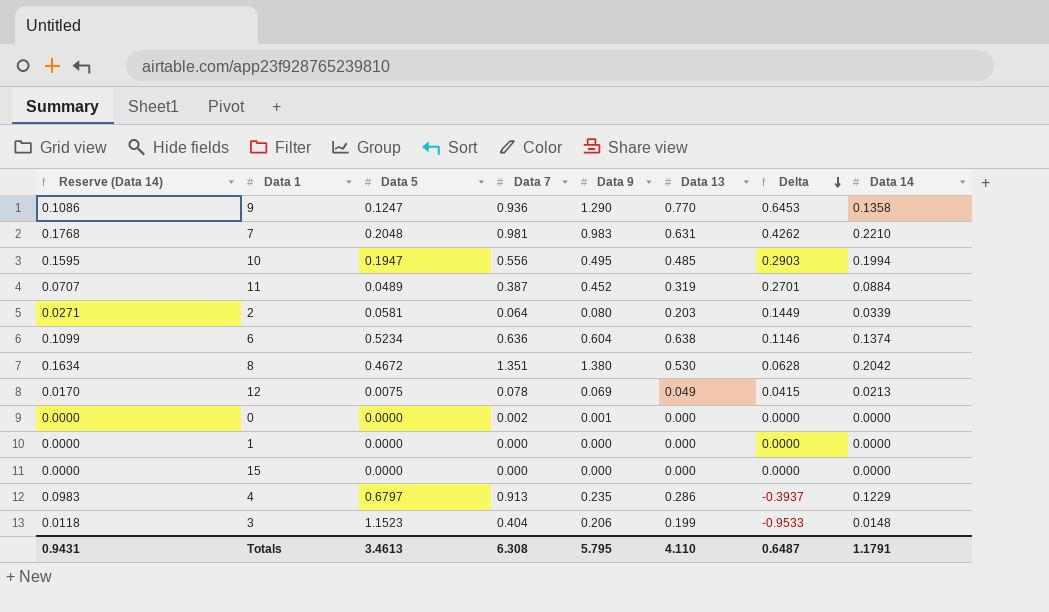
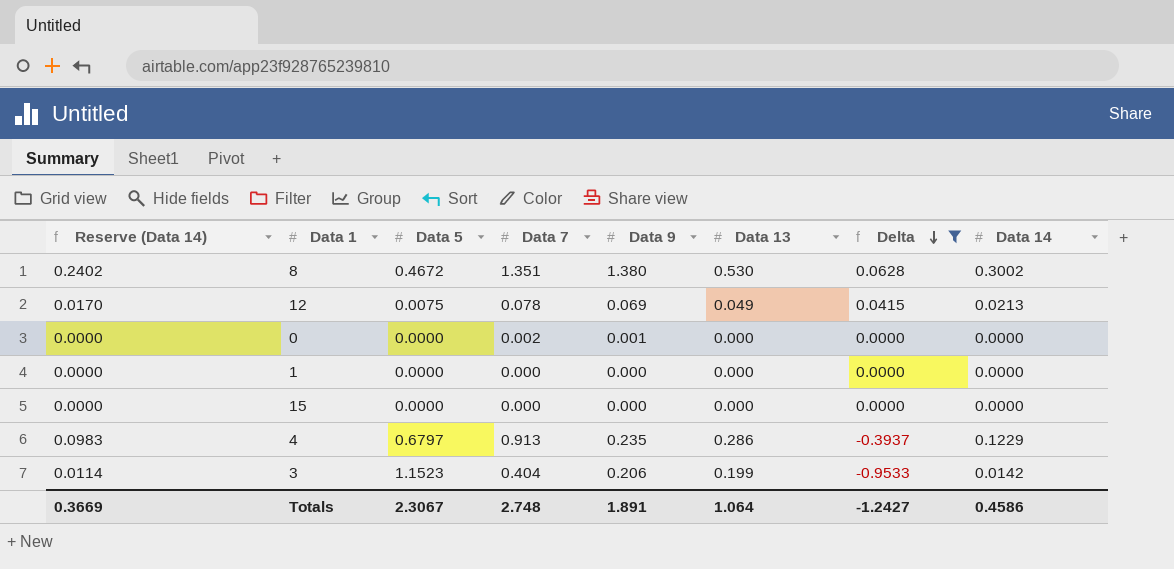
filter: none -> Delta <= 0.0628
8 | Reserve (Data 14): 0.1634 -> 0.2402
8 | Data 14: 0.2042 -> 0.3002
3 | Reserve (Data 14): 0.0118 -> 0.0114
3 | Data 14: 0.0148 -> 0.0142
Totals | Reserve (Data 14): 0.9431 -> 0.3669
Totals | Data 5: 3.4613 -> 2.3067
Totals | Data 7: 6.308 -> 2.748
Totals | Data 9: 5.795 -> 1.891
Totals | Data 13: 4.110 -> 1.064
Totals | Delta: 0.6487 -> -1.2427
Totals | Data 14: 1.1791 -> 0.4586

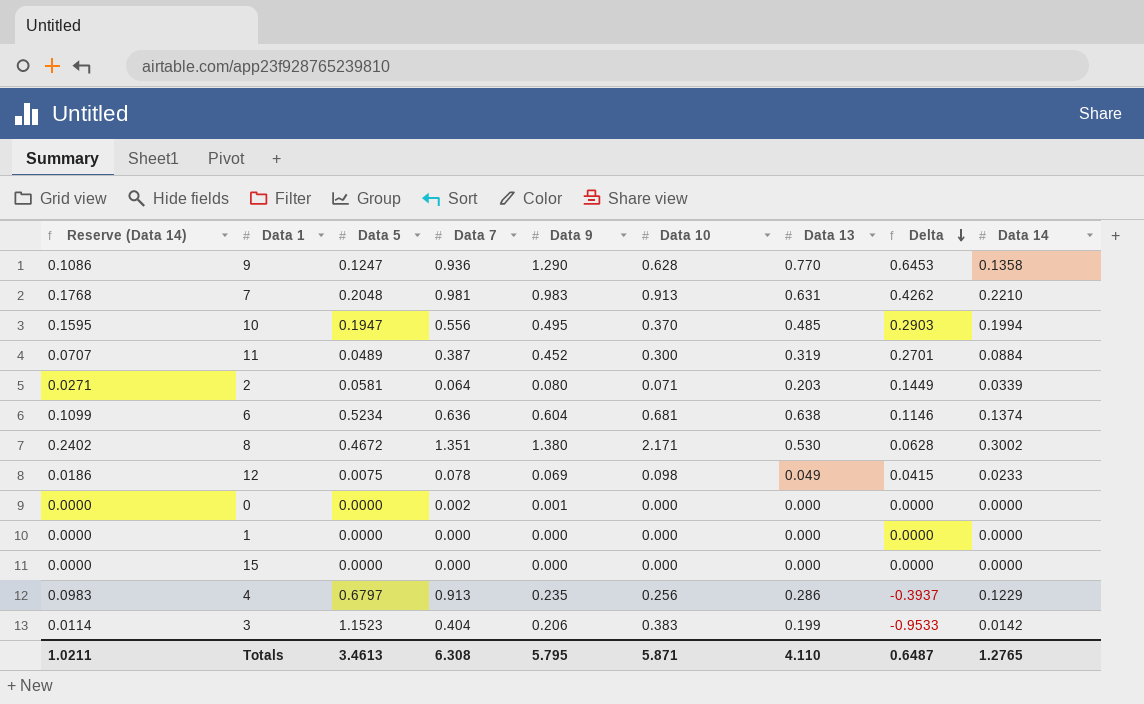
filter: Delta <= 0.0628 -> none
column Data 10 | position: none -> 6
12 | Reserve (Data 14): 0.0170 -> 0.0186
12 | Data 14: 0.0213 -> 0.0233
Totals | Reserve (Data 14): 0.3669 -> 1.0211
Totals | Data 5: 2.3067 -> 3.4613
Totals | Data 7: 2.748 -> 6.308
Totals | Data 9: 1.891 -> 5.795
Totals | Data 13: 1.064 -> 4.110
Totals | Delta: -1.2427 -> 0.6487
Totals | Data 14: 0.4586 -> 1.2765

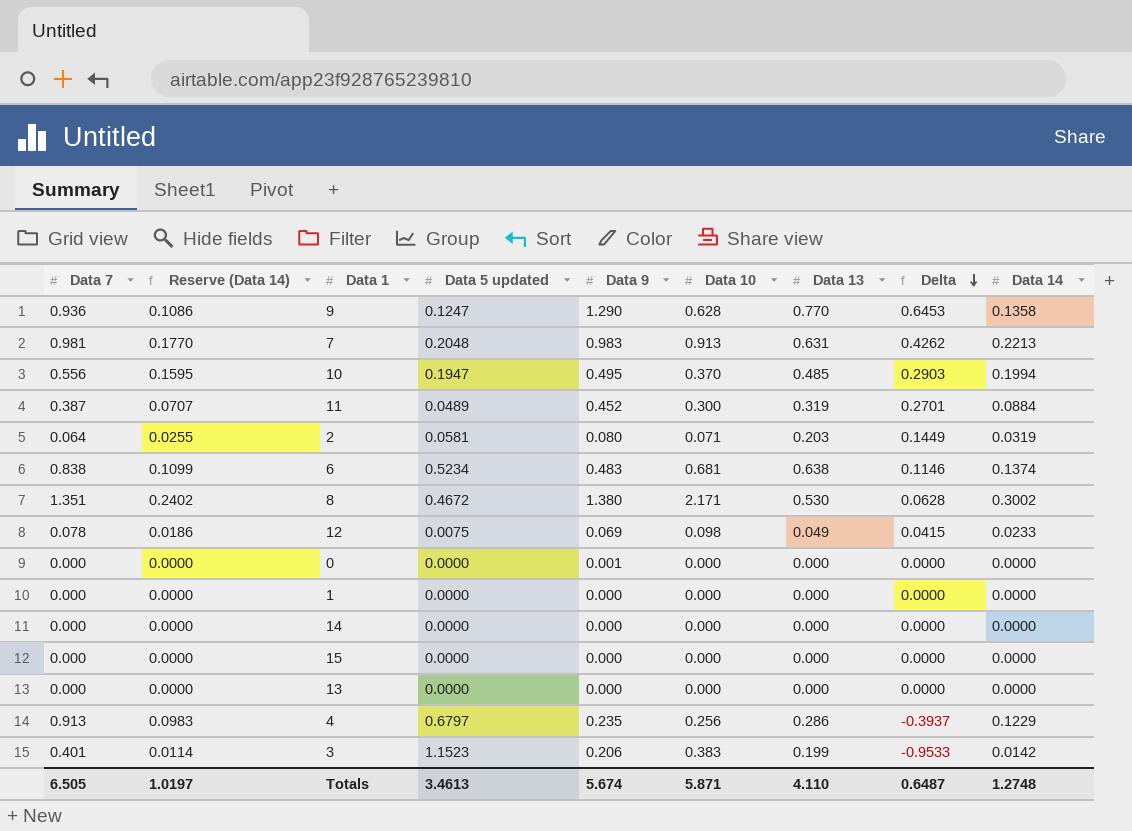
column Data 7 | position: 4 -> 1
column name: Data 5 -> Data 5 updated
7 | Reserve (Data 14): 0.1768 -> 0.1770
7 | Data 14: 0.2210 -> 0.2213
2 | Reserve (Data 14): 0.0271 -> 0.0255
2 | Data 14: 0.0339 -> 0.0319
6 | Data 7: 0.636 -> 0.838
6 | Data 9: 0.604 -> 0.483
0 | Data 7: 0.002 -> 0.000
row 14: none -> 0.000 | 0.0000 | 0.0000 | 0.000 | 0.000 | 0.000 | 0.0000 | 0.0000
row 13: none -> 0.000 | 0.0000 | 0.0000 | 0.000 | 0.000 | 0.000 | 0.0000 | 0.0000
3 | Data 7: 0.404 -> 0.401
Totals | Data 7: 6.308 -> 6.505
Totals | Reserve (Data 14): 1.0211 -> 1.0197
Totals | Data 9: 5.795 -> 5.674
Totals | Data 14: 1.2765 -> 1.2748

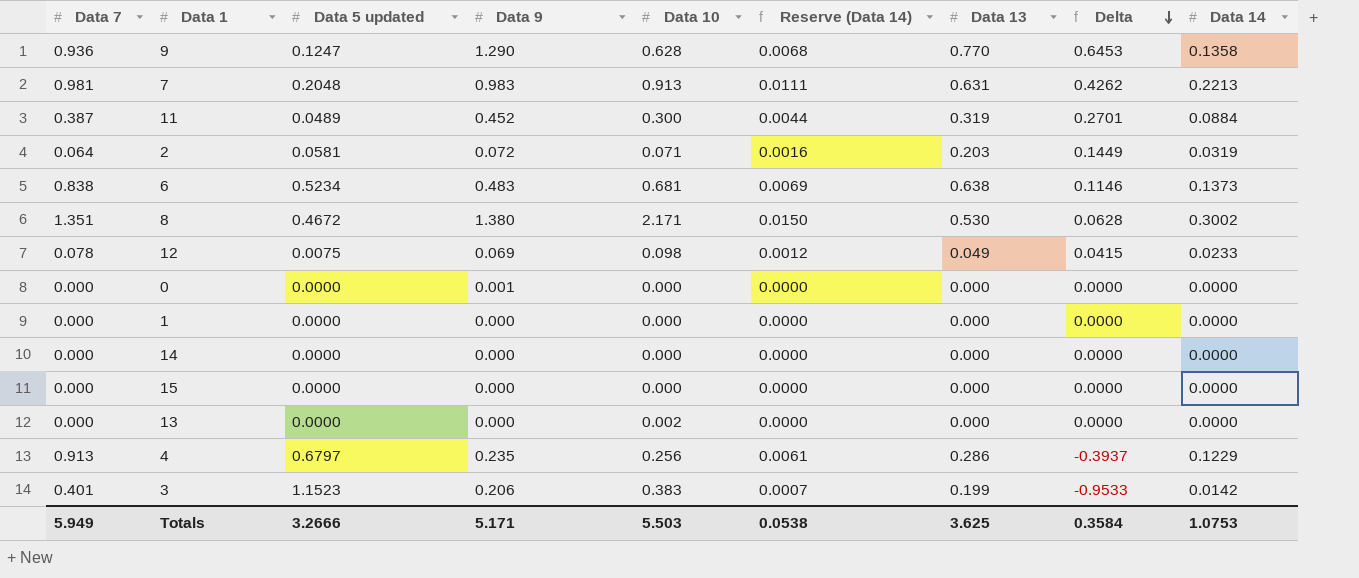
column Reserve (Data 14) | formula: [Data 14] * 0.8 -> [Data 14] * 0.05
column Reserve (Data 14) | position: 2 -> 6
row 10: 0.556 | 0.1595 | 0.1947 | 0.495 | 0.370 | 0.485 | 0.2903 | 0.1994 -> none
2 | Data 9: 0.080 -> 0.072
6 | Data 14: 0.1374 -> 0.1373
13 | Data 10: 0.000 -> 0.002
Totals | Data 7: 6.505 -> 5.949
Totals | Data 5 updated: 3.4613 -> 3.2666
Totals | Data 9: 5.674 -> 5.171
Totals | Data 10: 5.871 -> 5.503
Totals | Reserve (Data 14): 1.0197 -> 0.0538
Totals | Data 13: 4.110 -> 3.625
Totals | Delta: 0.6487 -> 0.3584
Totals | Data 14: 1.2748 -> 1.0753

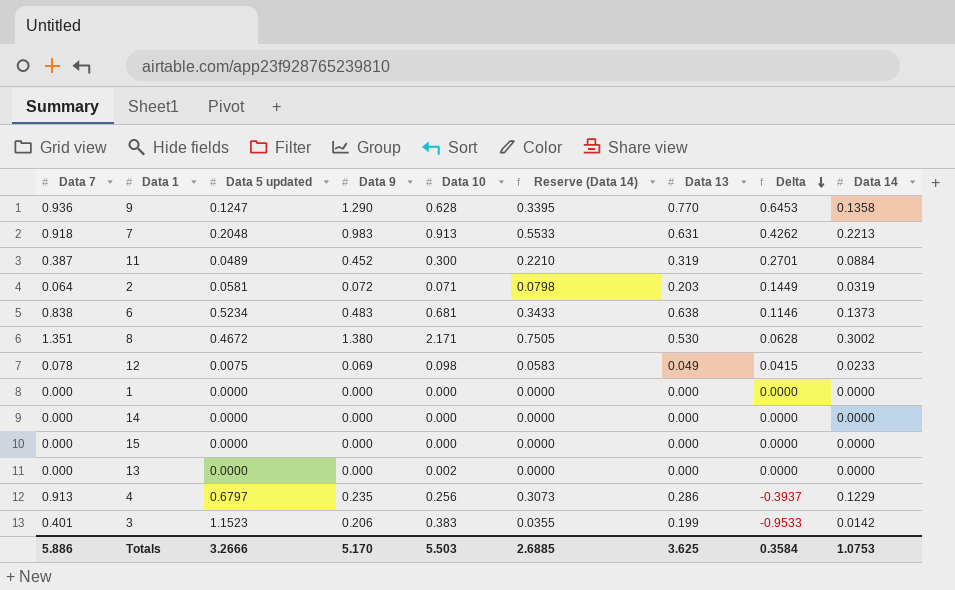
column Reserve (Data 14) | formula: [Data 14] * 0.05 -> [Data 14] * 2.5
row 0: 0.000 | 0.0000 | 0.001 | 0.000 | 0.0000 | 0.000 | 0.0000 | 0.0000 -> none
7 | Data 7: 0.981 -> 0.918
Totals | Data 7: 5.949 -> 5.886
Totals | Data 9: 5.171 -> 5.170
Totals | Reserve (Data 14): 0.0538 -> 2.6885

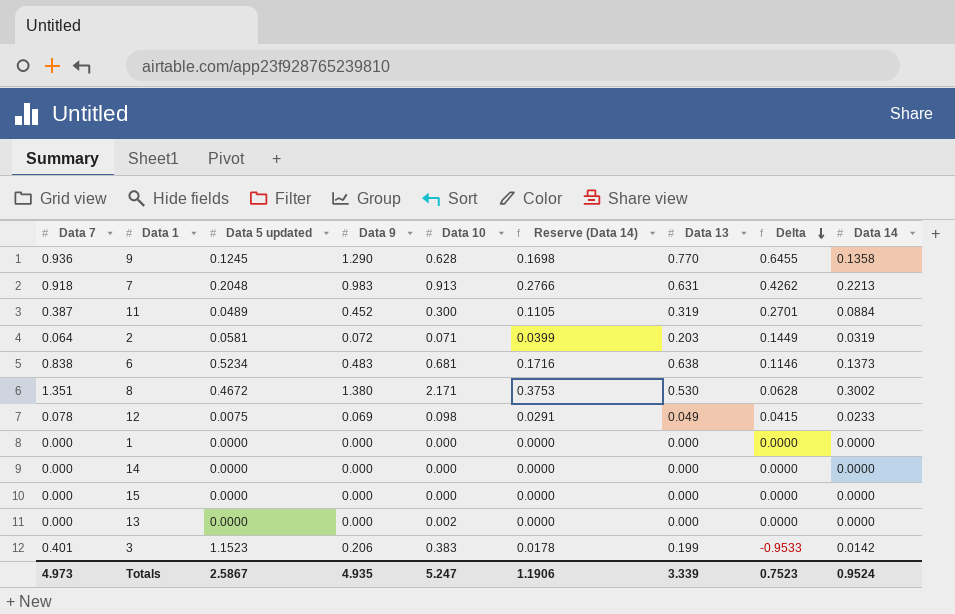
column Reserve (Data 14) | formula: [Data 14] * 2.5 -> [Data 14] * 1.25
row 4: 0.913 | 0.6797 | 0.235 | 0.256 | 0.3073 | 0.286 | -0.3937 | 0.1229 -> none
9 | Data 5 updated: 0.1247 -> 0.1245
9 | Delta: 0.6453 -> 0.6455
Totals | Data 7: 5.886 -> 4.973
Totals | Data 5 updated: 3.2666 -> 2.5867
Totals | Data 9: 5.170 -> 4.935
Totals | Data 10: 5.503 -> 5.247
Totals | Reserve (Data 14): 2.6885 -> 1.1906
Totals | Data 13: 3.625 -> 3.339
Totals | Delta: 0.3584 -> 0.7523
Totals | Data 14: 1.0753 -> 0.9524

